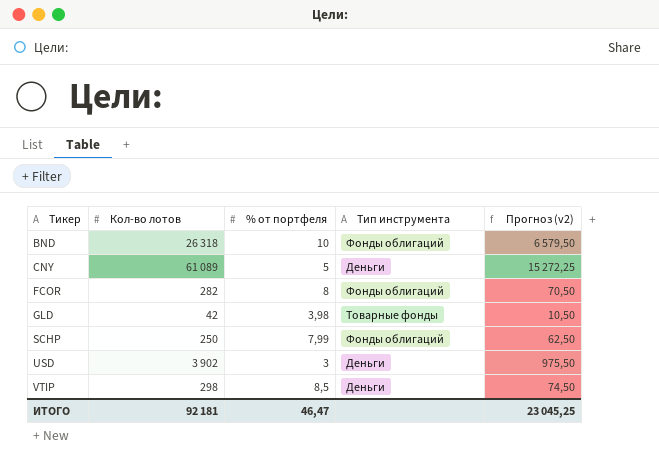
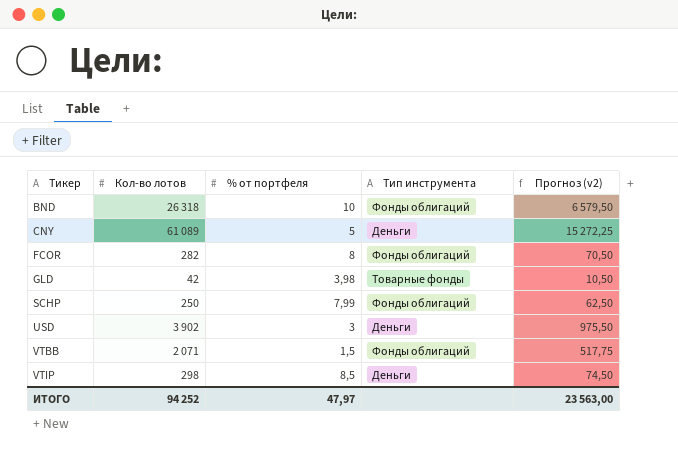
row VTBB: none -> 2 071 | 1,5 | Фонды облигаций | 517,75
ИТОГО | Кол-во лотов: 92 181 -> 94 252
ИТОГО | % от портфеля: 46,47 -> 47,97
ИТОГО | Прогноз (v2): 23 045,25 -> 23 563,00

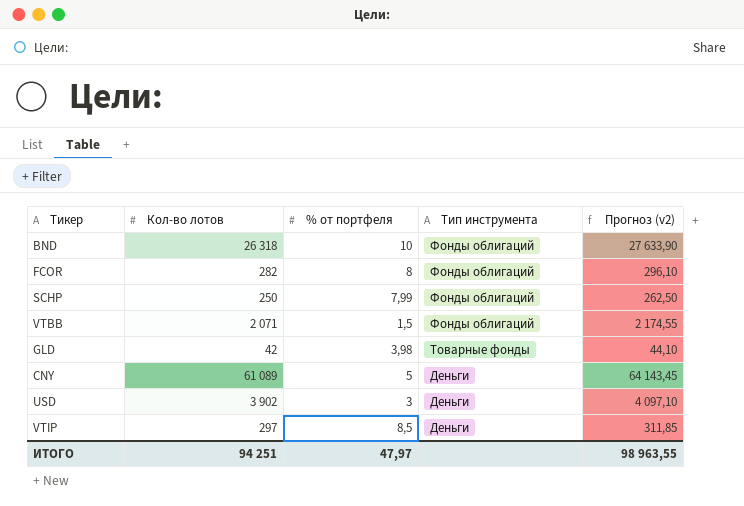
row order: Тикер ascending -> Тип инструмента descending
column Прогноз (v2) | formula: [Кол-во лотов] * 0,25 -> [Кол-во лотов] * 1,05
VTIP | Кол-во лотов: 298 -> 297
ИТОГО | Кол-во лотов: 94 252 -> 94 251
ИТОГО | Прогноз (v2): 23 563,00 -> 98 963,55

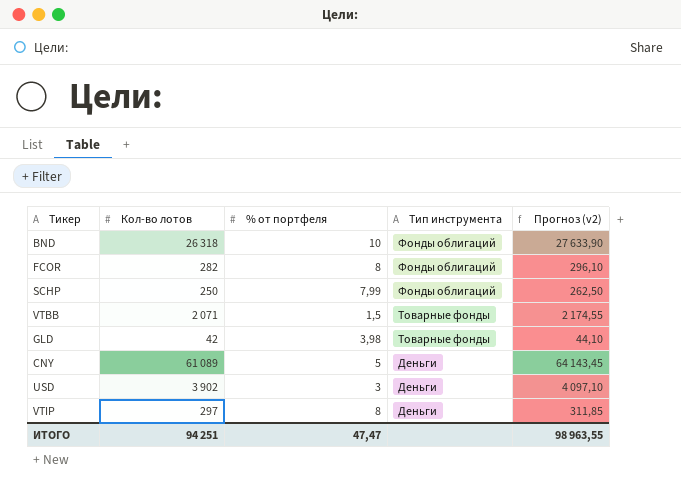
VTBB | Тип инструмента: Фонды облигаций -> Товарные фонды
VTIP | % от портфеля: 8,5 -> 8
ИТОГО | % от портфеля: 47,97 -> 47,47

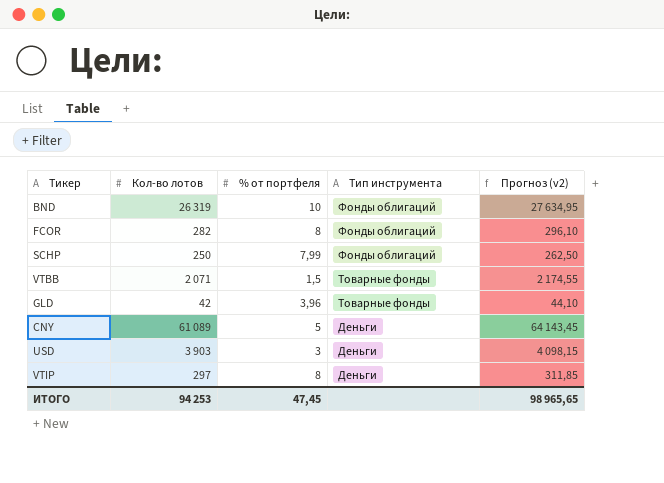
BND | Кол-во лотов: 26 318 -> 26 319
BND | Прогноз (v2): 27 633,90 -> 27 634,95
GLD | % от портфеля: 3,98 -> 3,96
USD | Кол-во лотов: 3 902 -> 3 903
USD | Прогноз (v2): 4 097,10 -> 4 098,15
ИТОГО | Кол-во лотов: 94 251 -> 94 253
ИТОГО | % от портфеля: 47,47 -> 47,45
ИТОГО | Прогноз (v2): 98 963,55 -> 98 965,65

